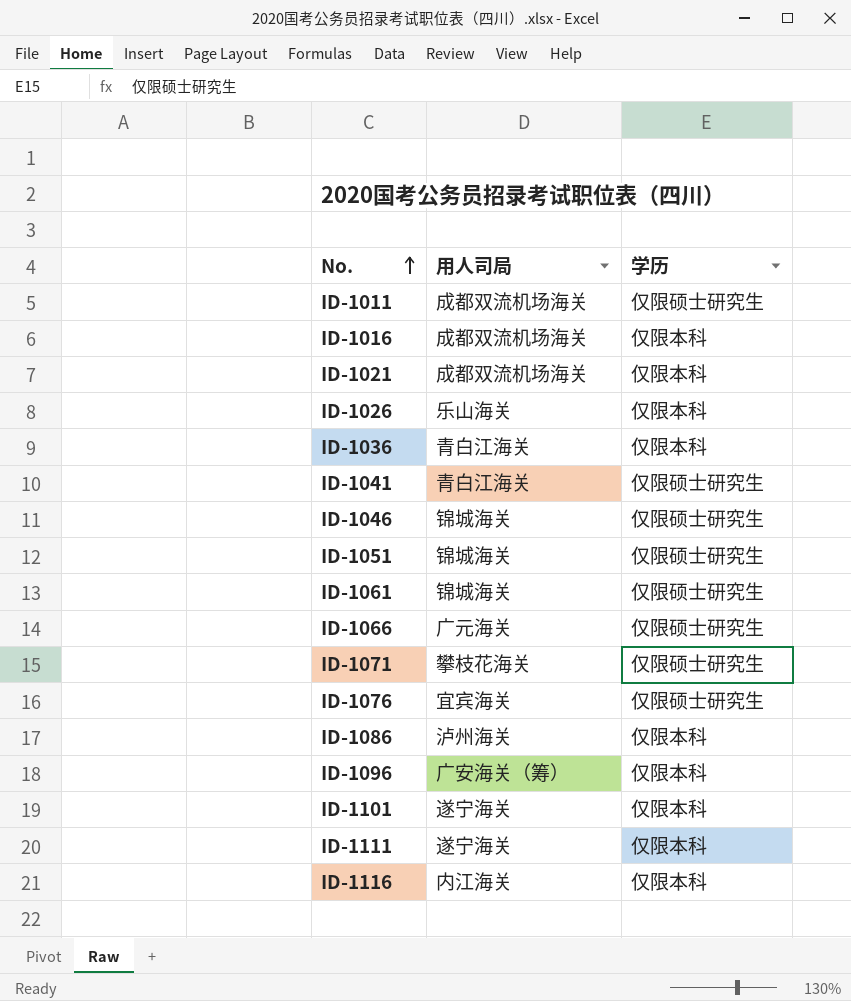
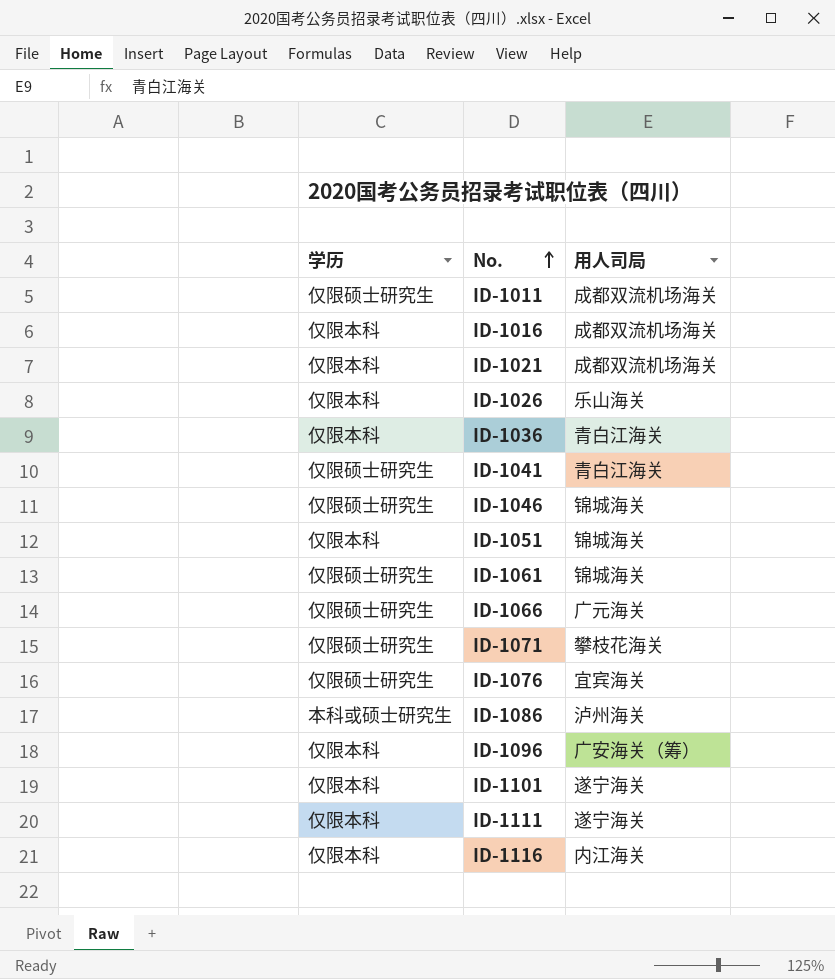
column 学历 | position: 3 -> 1
ID-1051 | 学历: 仅限硕士研究生 -> 仅限本科
ID-1086 | 学历: 仅限本科 -> 本科或硕士研究生

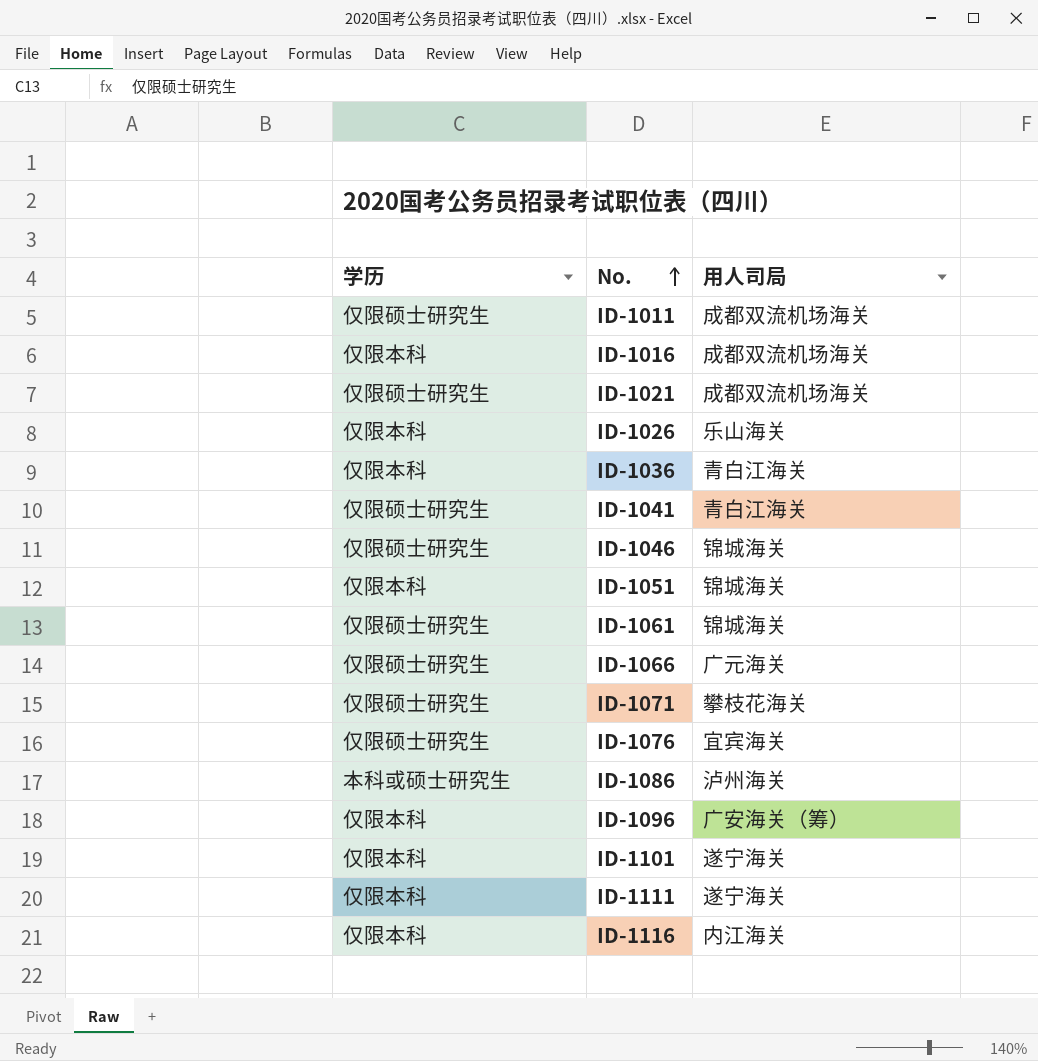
ID-1021 | 学历: 仅限本科 -> 仅限硕士研究生

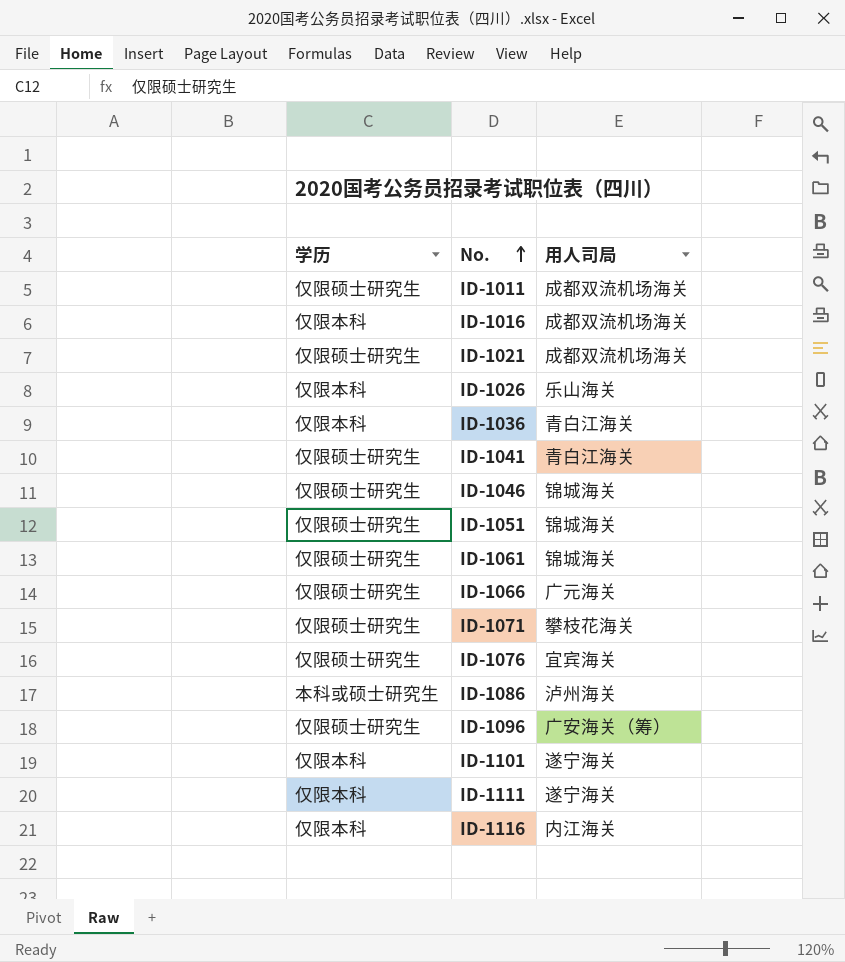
ID-1051 | 学历: 仅限本科 -> 仅限硕士研究生
ID-1096 | 学历: 仅限本科 -> 仅限硕士研究生

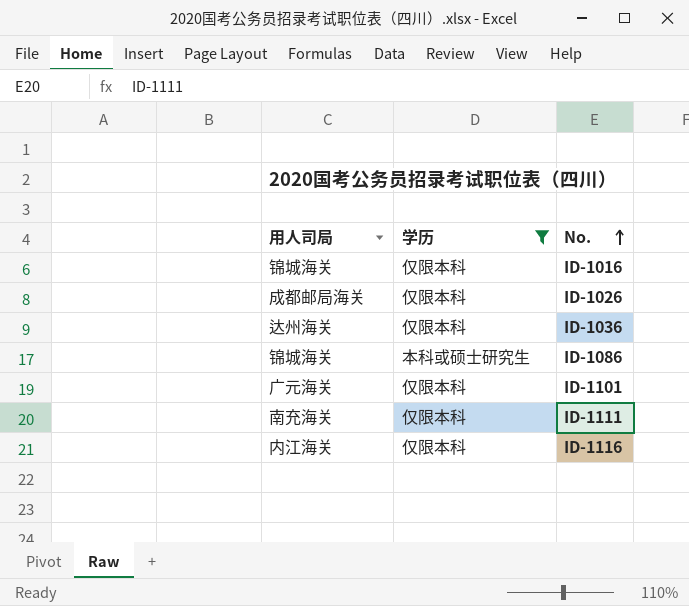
filter: none -> 学历 != 仅限硕士研究生
column 用人司局 | position: 3 -> 1
ID-1016 | 用人司局: 成都双流机场海关 -> 锦城海关
ID-1026 | 用人司局: 乐山海关 -> 成都邮局海关
ID-1036 | 用人司局: 青白江海关 -> 达州海关
ID-1086 | 用人司局: 泸州海关 -> 锦城海关
ID-1101 | 用人司局: 遂宁海关 -> 广元海关
ID-1111 | 用人司局: 遂宁海关 -> 南充海关

